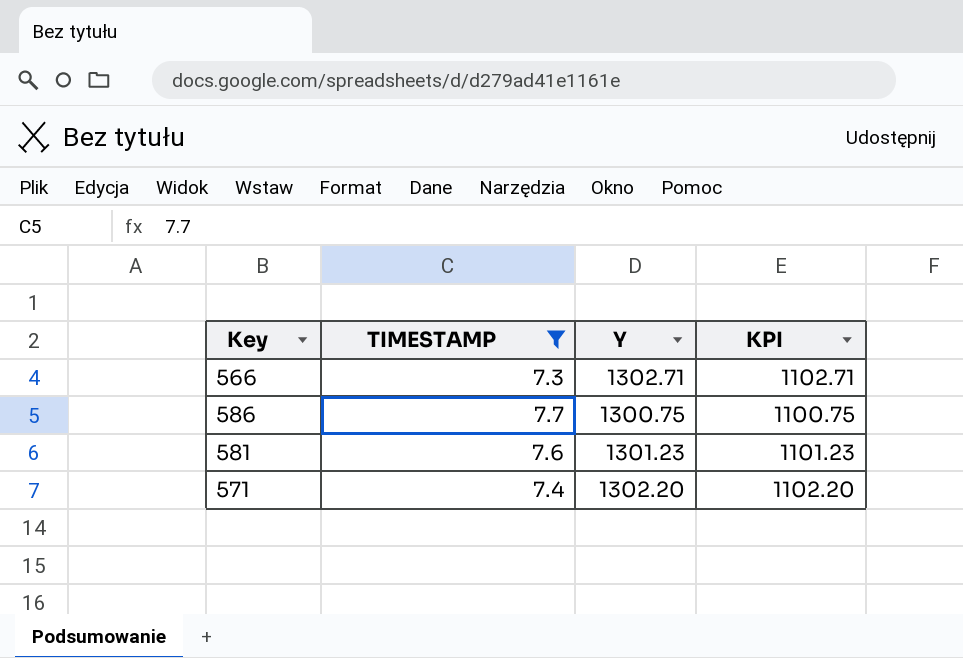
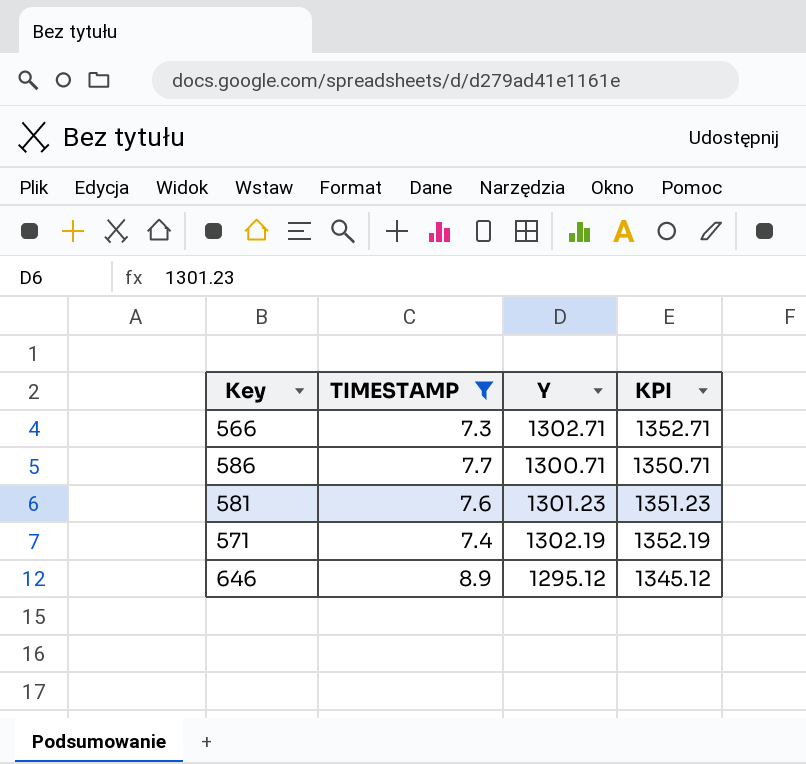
column KPI | formula: [Y] - 200 -> [Y] + 50
586 | Y: 1300.75 -> 1300.71
571 | Y: 1302.20 -> 1302.19
row 646: none -> 8.9 | 1295.12 | 1345.12

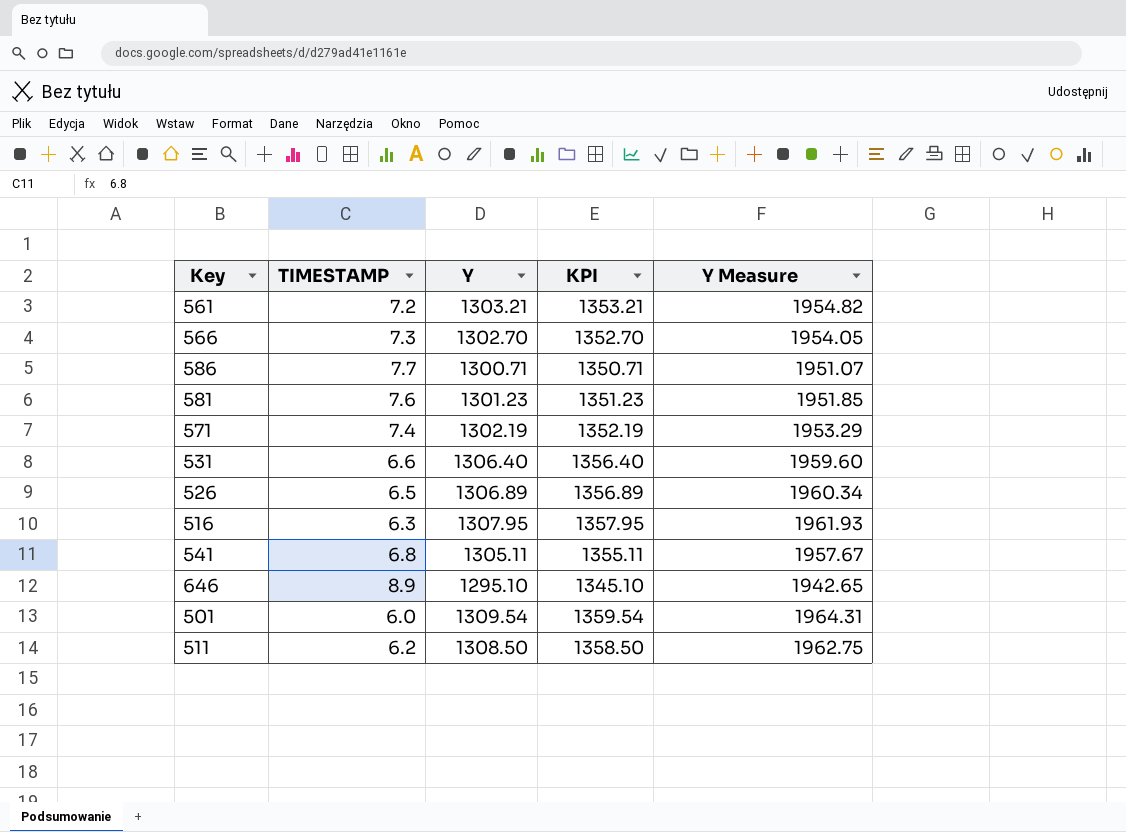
filter: TIMESTAMP >= 7.3 -> none
column Y Measure | formula: none -> [Y] * 1.5
566 | Y: 1302.71 -> 1302.70
566 | KPI: 1352.71 -> 1352.70
646 | Y: 1295.12 -> 1295.10
646 | KPI: 1345.12 -> 1345.10

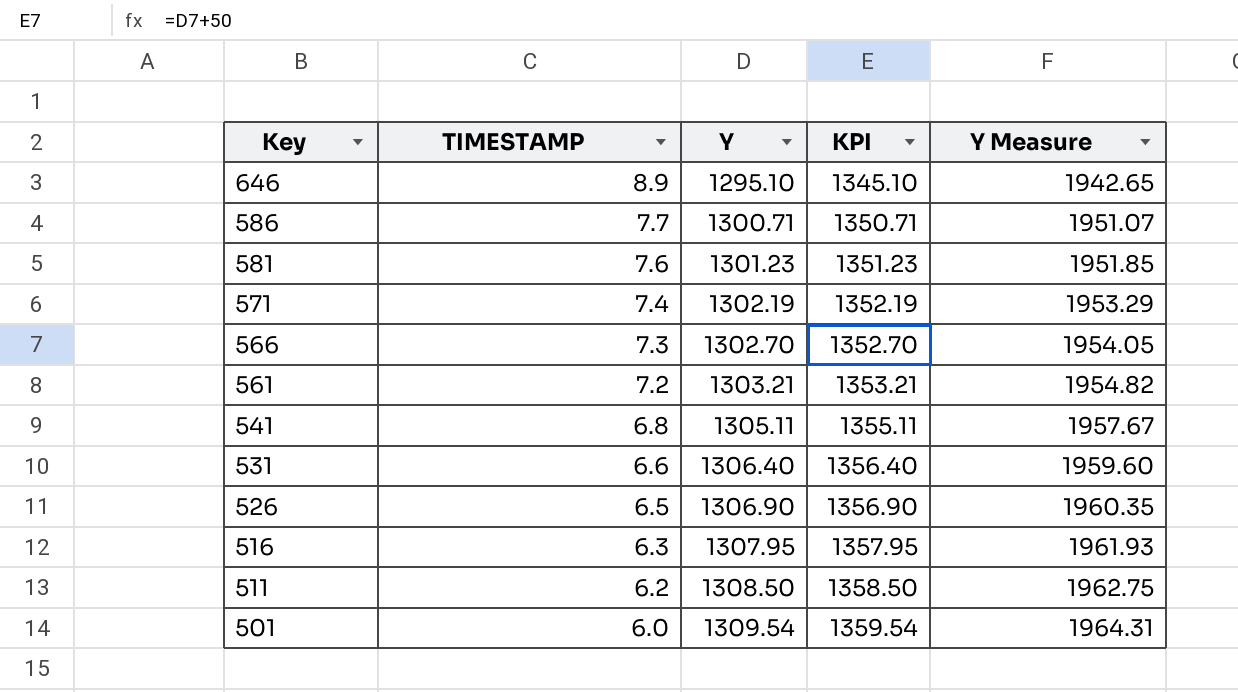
row order: none -> Key descending
526 | Y: 1306.89 -> 1306.90
526 | KPI: 1356.89 -> 1356.90
526 | Y Measure: 1960.34 -> 1960.35

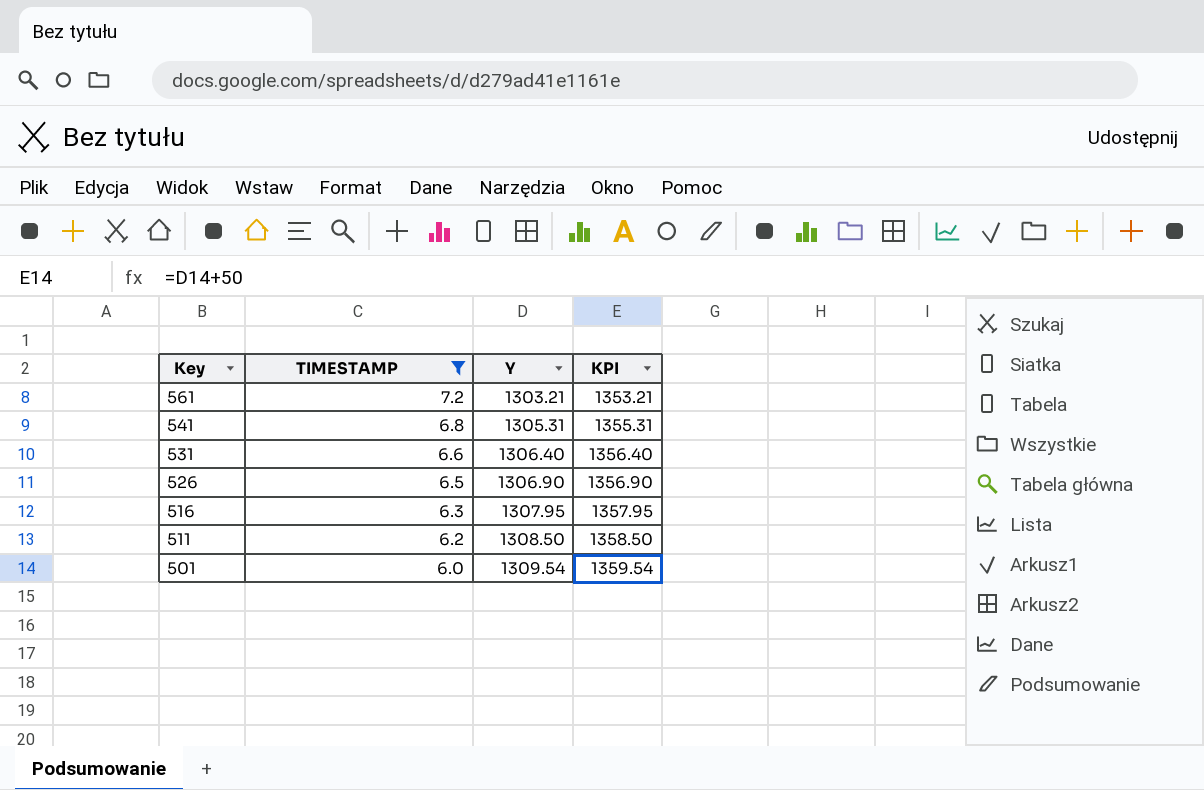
filter: none -> TIMESTAMP <= 7.2
column Y Measure | formula: [Y] * 1.5 -> none
541 | Y: 1305.11 -> 1305.31
541 | KPI: 1355.11 -> 1355.31

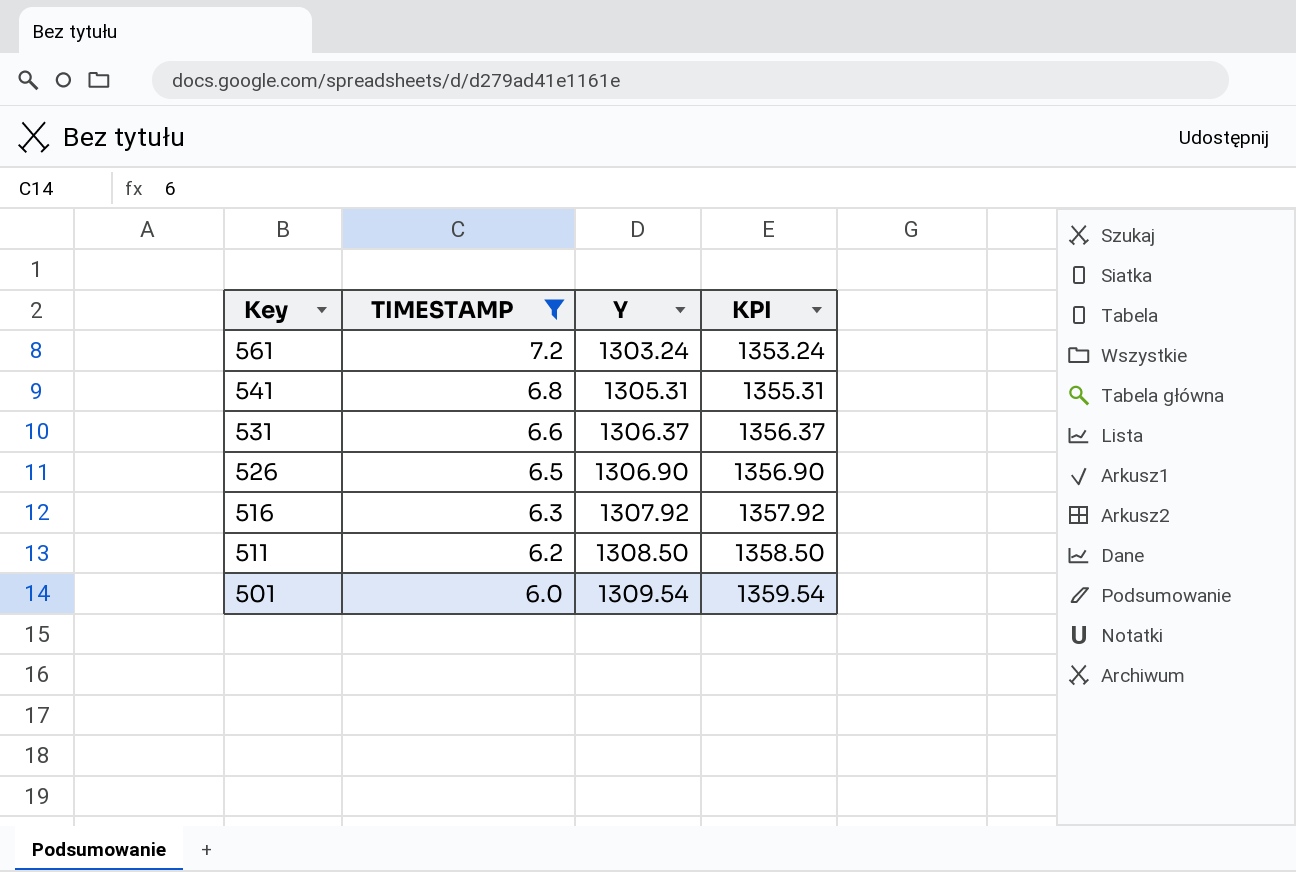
561 | Y: 1303.21 -> 1303.24
561 | KPI: 1353.21 -> 1353.24
531 | Y: 1306.40 -> 1306.37
531 | KPI: 1356.40 -> 1356.37
516 | Y: 1307.95 -> 1307.92
516 | KPI: 1357.95 -> 1357.92

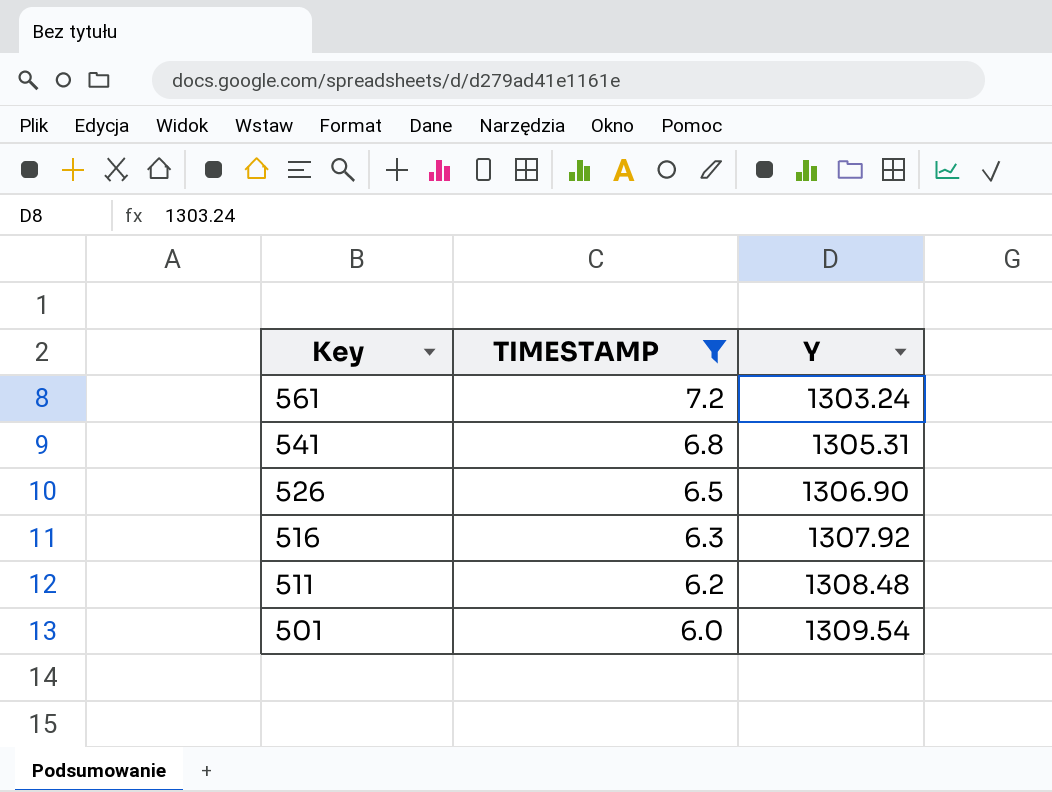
column KPI | formula: [Y] + 50 -> none
row 531: 6.6 | 1306.37 | 1356.37 -> none
511 | Y: 1308.50 -> 1308.48

